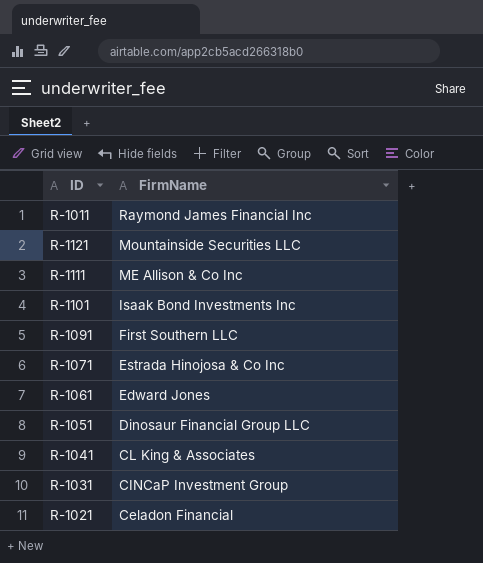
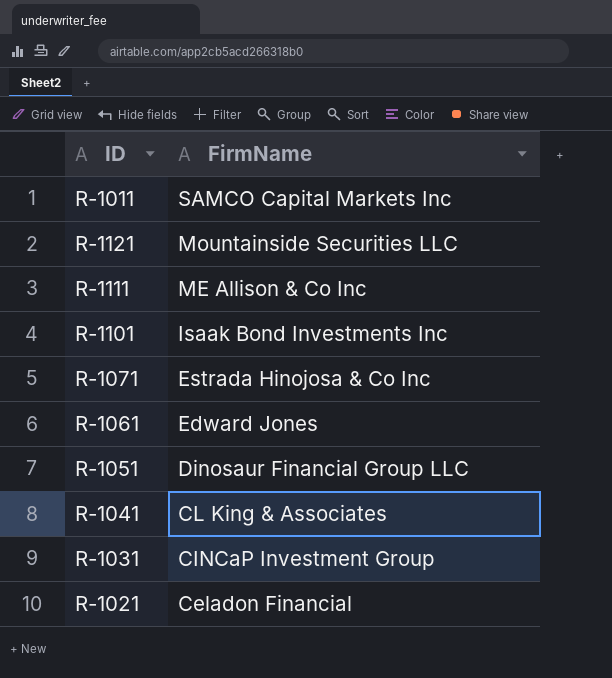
row R-1091: First Southern LLC -> none
R-1011 | FirmName: Raymond James Financial Inc -> SAMCO Capital Markets Inc

